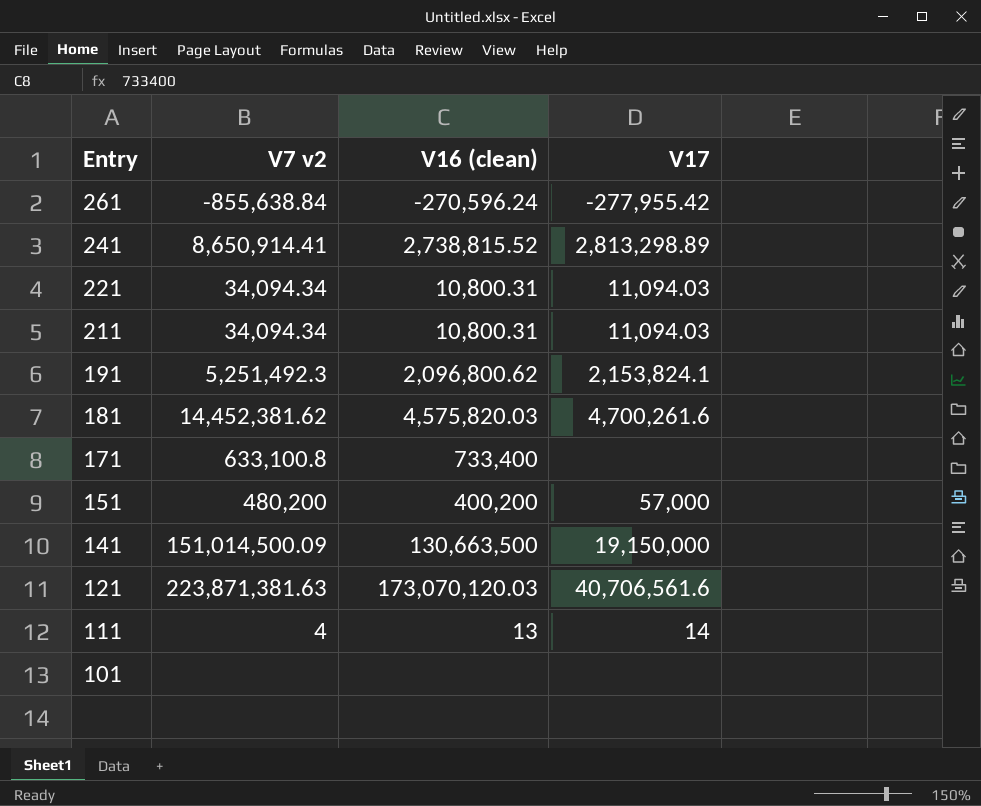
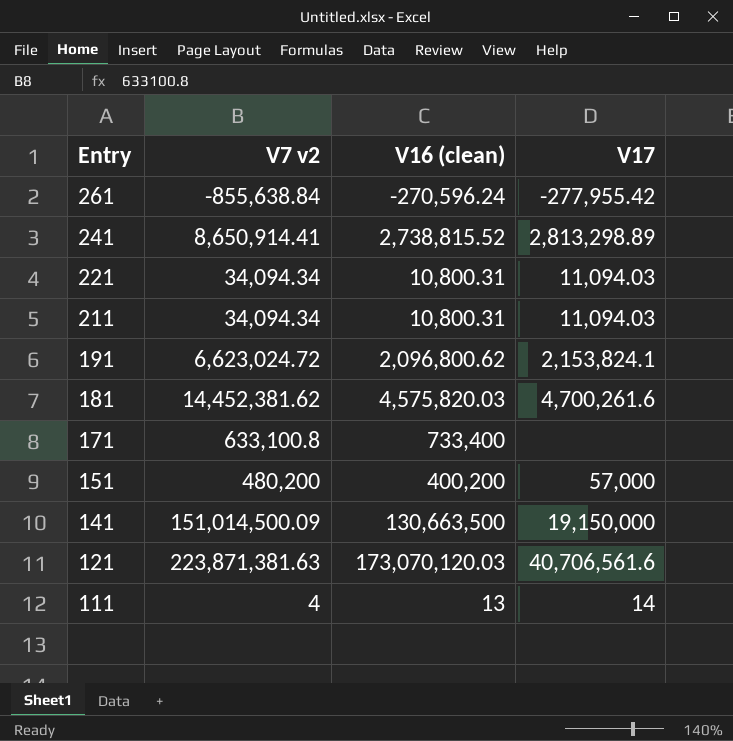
row 101: none | none | none -> none
191 | V7 v2: 5,251,492.3 -> 6,623,024.72

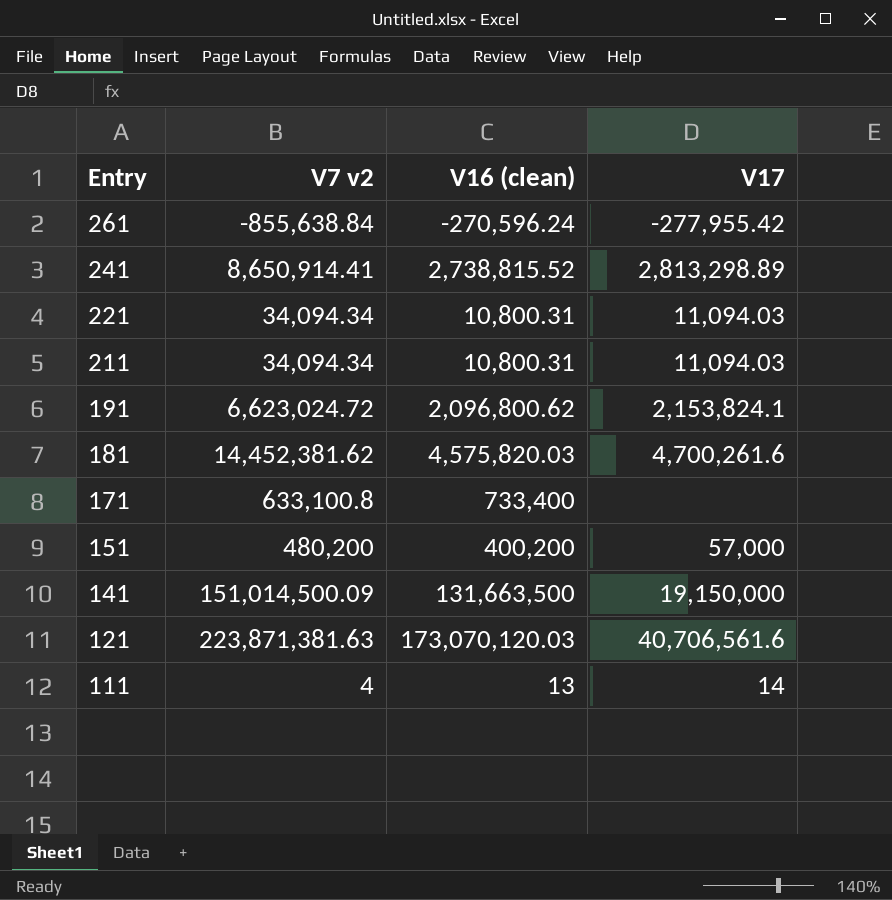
141 | V16 (clean): 130,663,500 -> 131,663,500

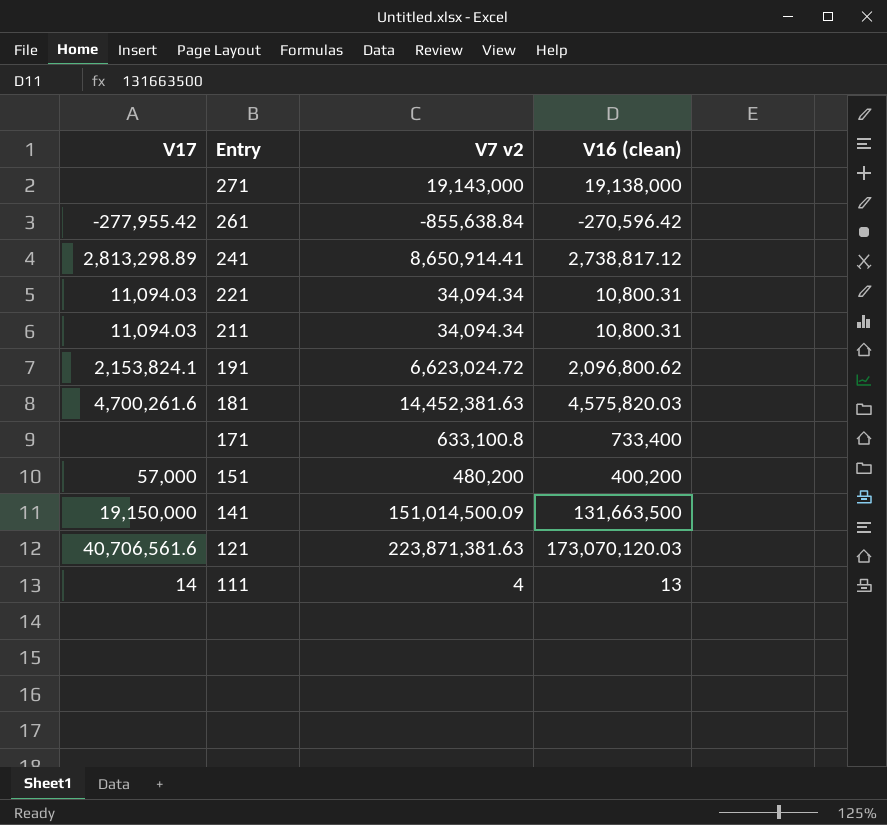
column V17 | position: 4 -> 1
row 271: none -> none | 19,143,000 | 19,138,000
261 | V16 (clean): -270,596.24 -> -270,596.42
241 | V16 (clean): 2,738,815.52 -> 2,738,817.12
181 | V7 v2: 14,452,381.62 -> 14,452,381.63

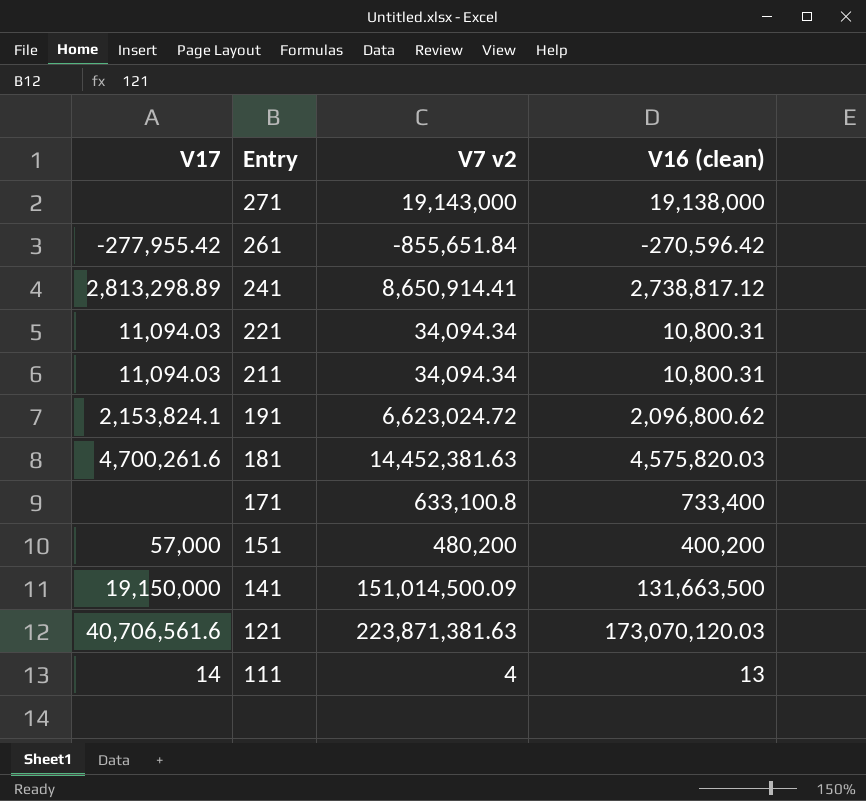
261 | V7 v2: -855,638.84 -> -855,651.84

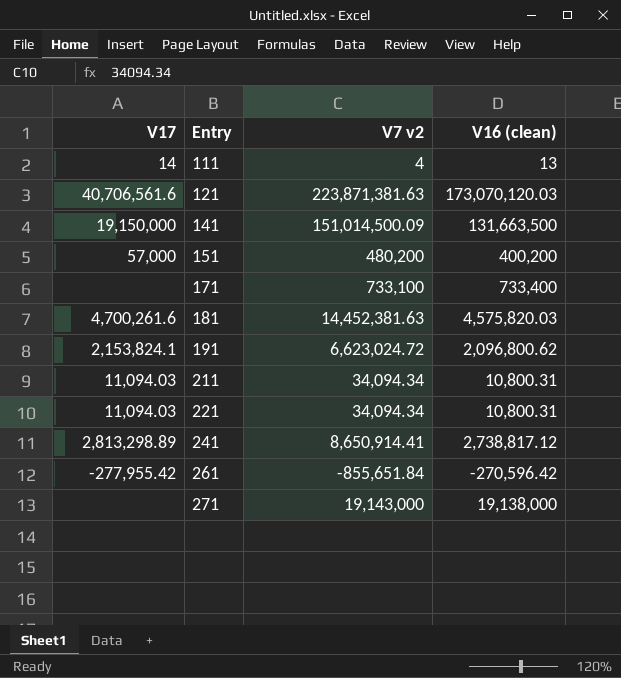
row order: Entry descending -> Entry ascending
171 | V7 v2: 633,100.8 -> 733,100

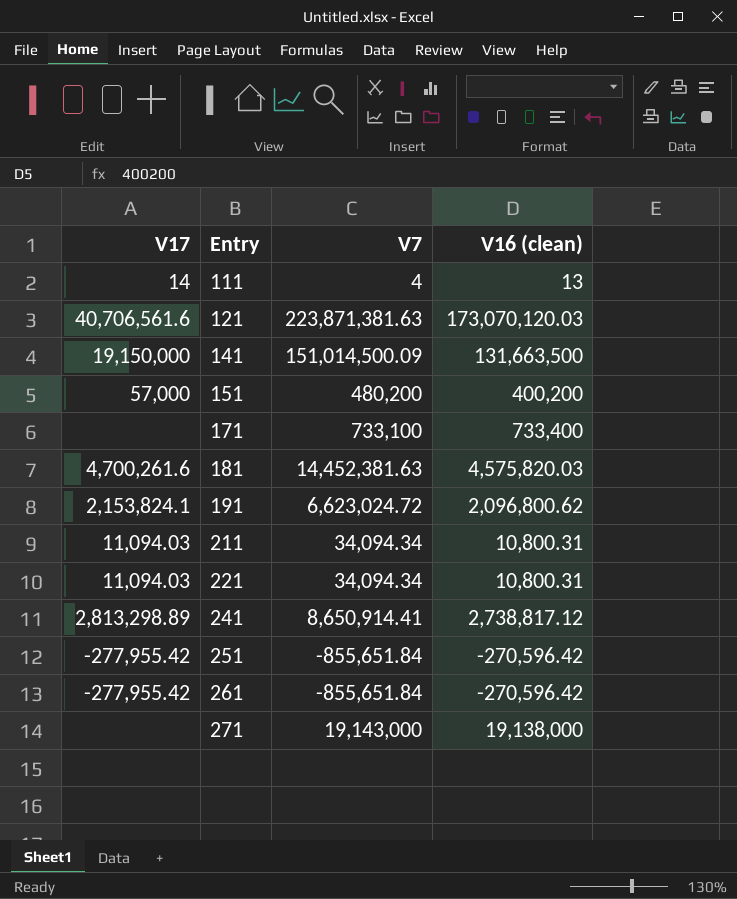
column name: V7 v2 -> V7
row 251: none -> -277,955.42 | -855,651.84 | -270,596.42

